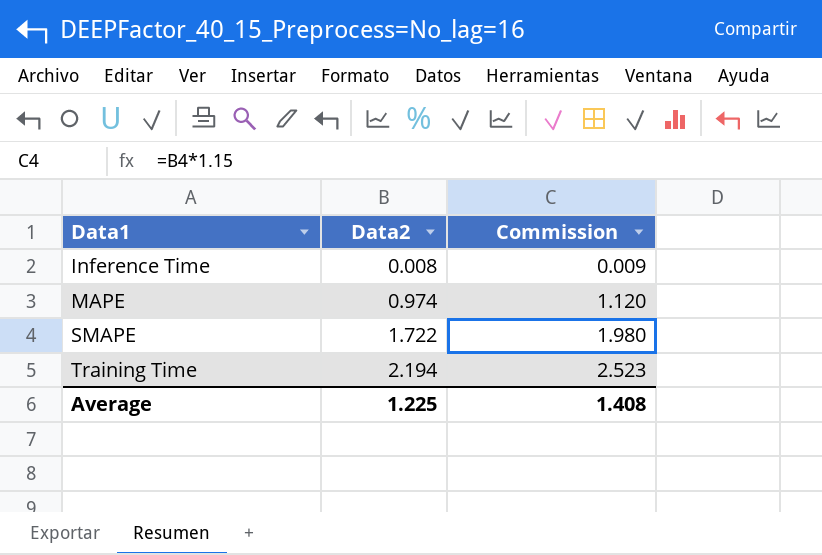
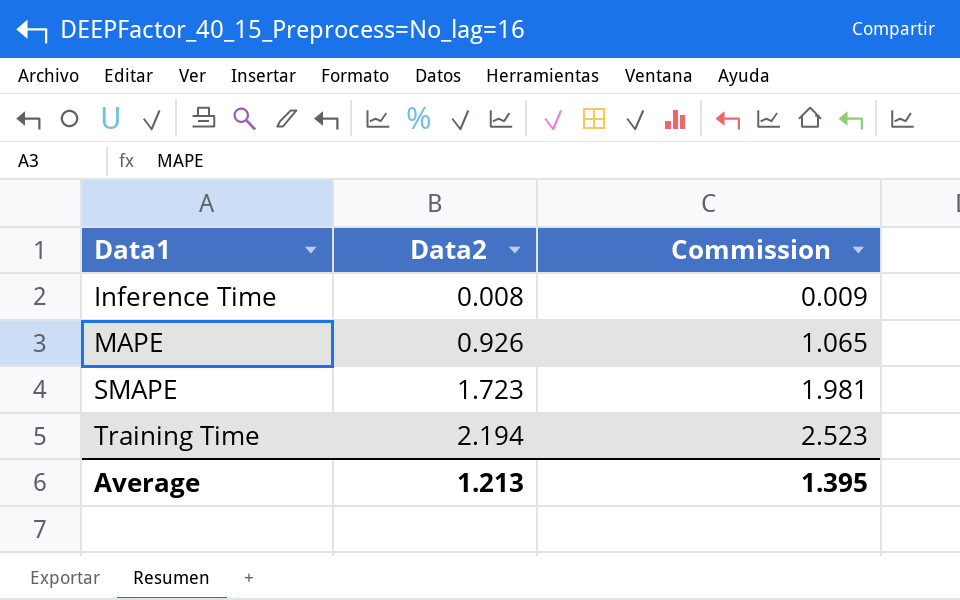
MAPE | Data2: 0.974 -> 0.926
MAPE | Commission: 1.120 -> 1.065
SMAPE | Data2: 1.722 -> 1.723
SMAPE | Commission: 1.980 -> 1.981
Average | Data2: 1.225 -> 1.213
Average | Commission: 1.408 -> 1.395

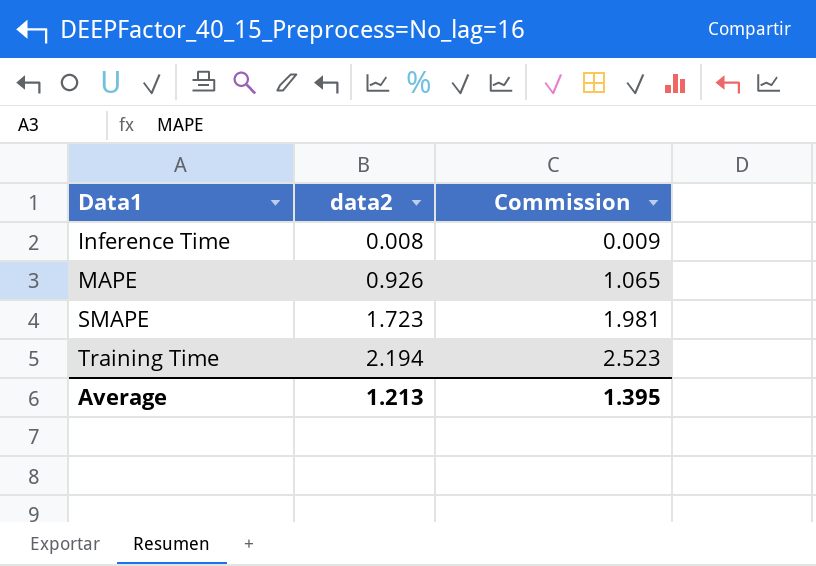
column name: Data2 -> data2

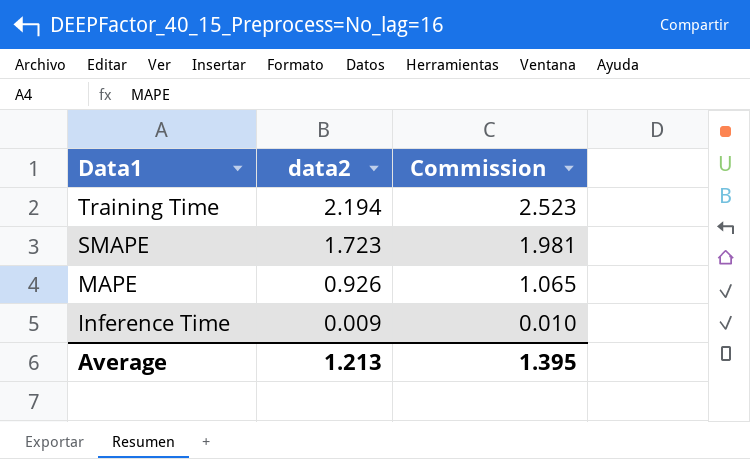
row order: Data1 ascending -> Data1 descending
Inference Time | data2: 0.008 -> 0.009
Inference Time | Commission: 0.009 -> 0.010

